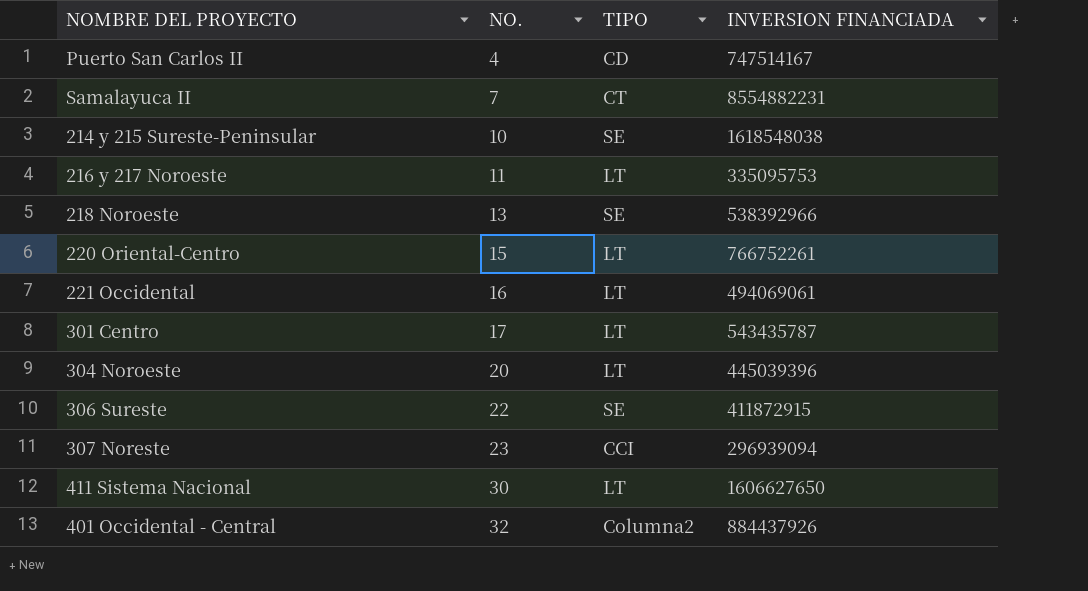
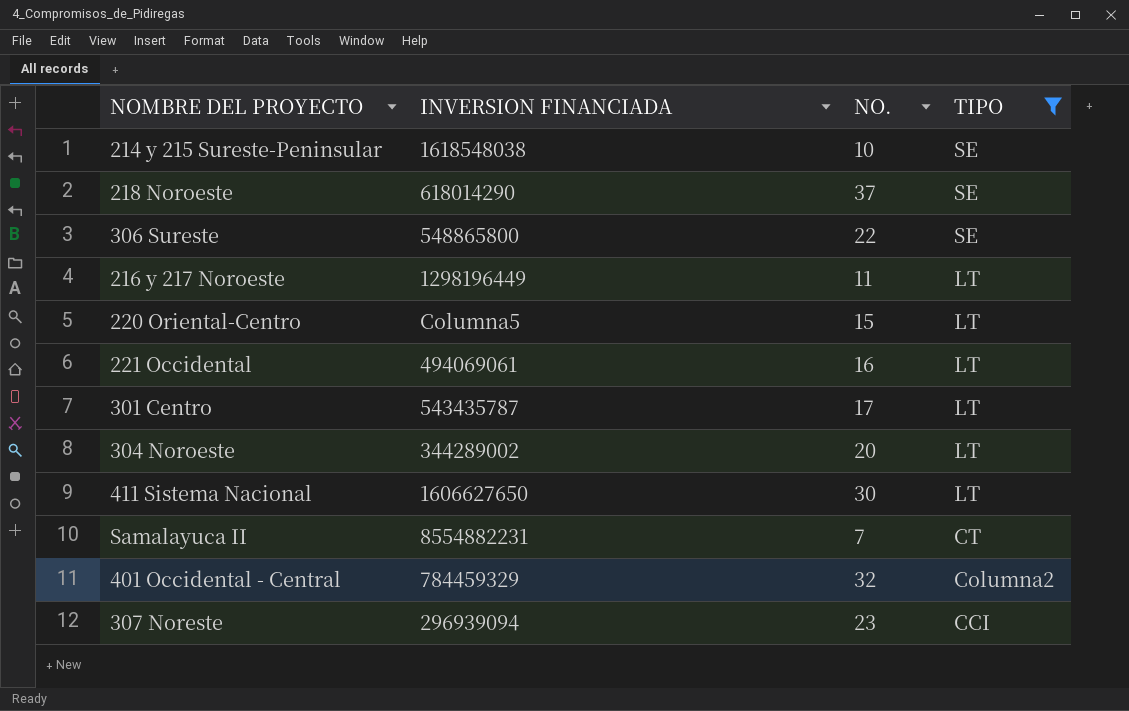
filter: none -> TIPO != CD
row order: NO. ascending -> TIPO descending
column INVERSION FINANCIADA | position: 4 -> 2
218 Noroeste | INVERSION FINANCIADA: 538392966 -> 618014290
218 Noroeste | NO.: 13 -> 37
306 Sureste | INVERSION FINANCIADA: 411872915 -> 548865800
216 y 217 Noroeste | INVERSION FINANCIADA: 335095753 -> 1298196449
220 Oriental-Centro | INVERSION FINANCIADA: 766752261 -> Columna5
304 Noroeste | INVERSION FINANCIADA: 445039396 -> 344289002
401 Occidental - Central | INVERSION FINANCIADA: 884437926 -> 784459329

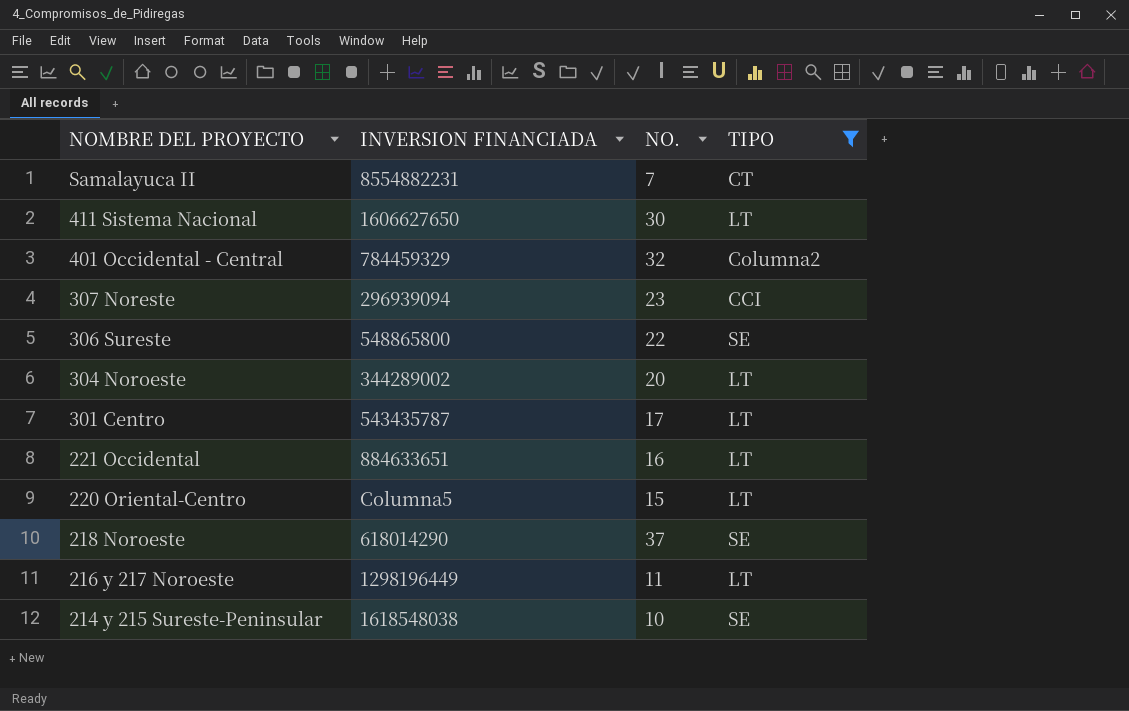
row order: TIPO descending -> NOMBRE DEL PROYECTO descending
221 Occidental | INVERSION FINANCIADA: 494069061 -> 884633651

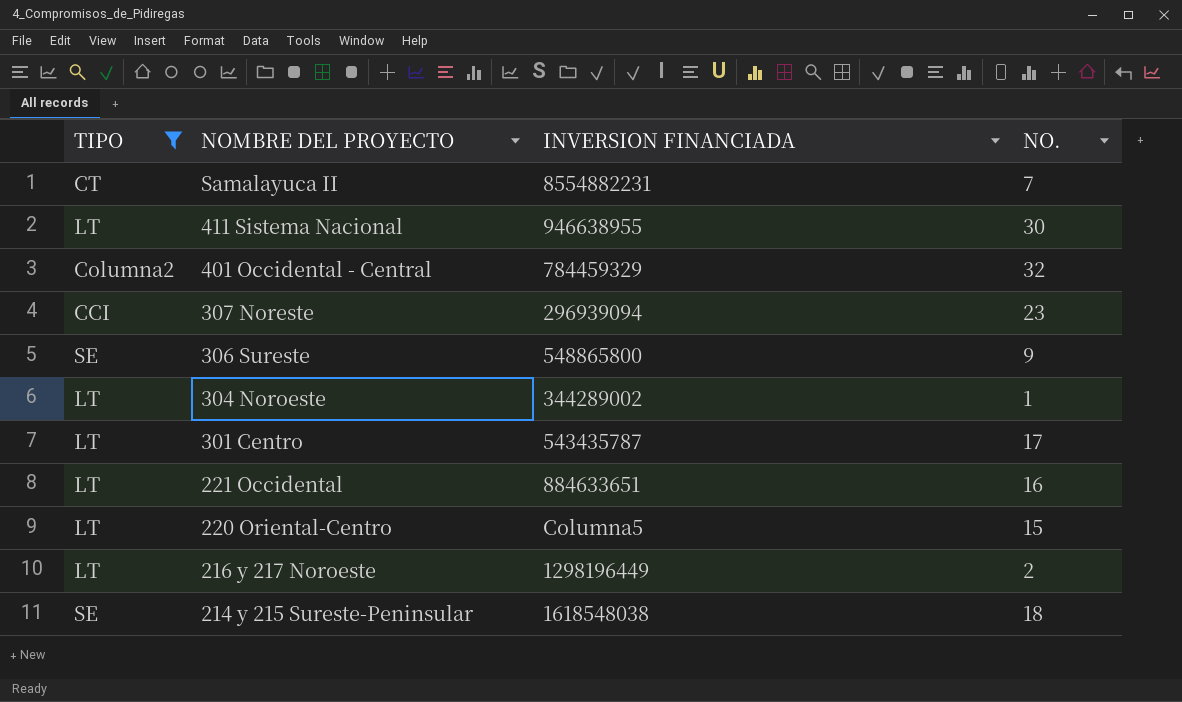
column TIPO | position: 4 -> 1
row 218 Noroeste: 618014290 | 37 | SE -> none
411 Sistema Nacional | INVERSION FINANCIADA: 1606627650 -> 946638955
306 Sureste | NO.: 22 -> 9
304 Noroeste | NO.: 20 -> 1
216 y 217 Noroeste | NO.: 11 -> 2
214 y 215 Sureste-Peninsular | NO.: 10 -> 18

